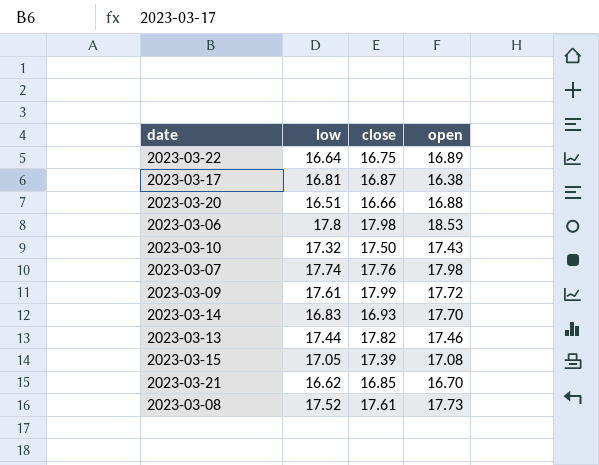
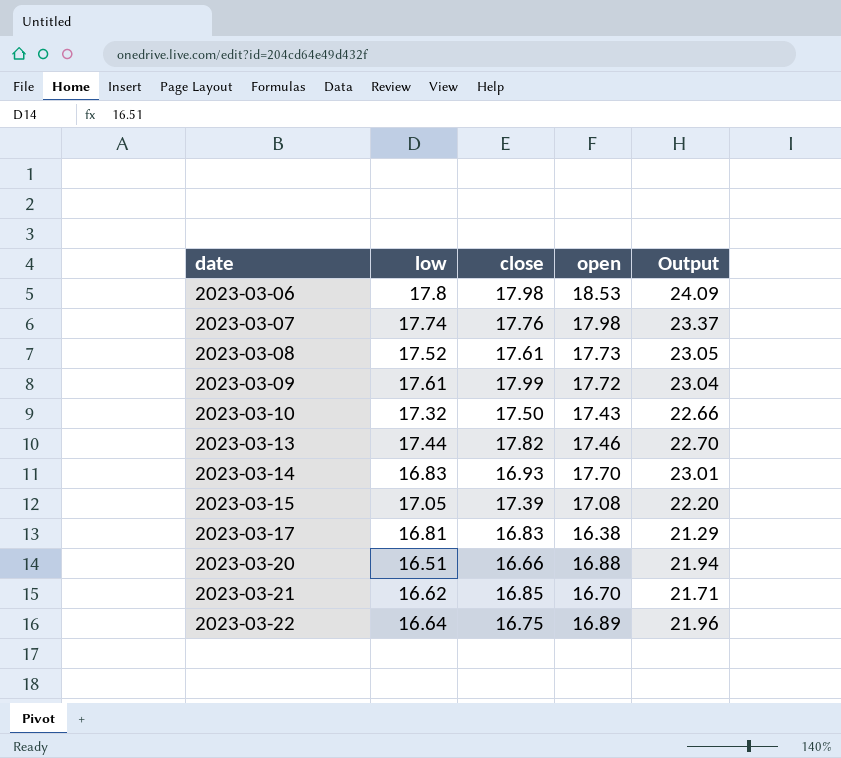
row order: none -> date ascending
column Output | formula: none -> [open] * 1.3
2023-03-17 | close: 16.87 -> 16.83

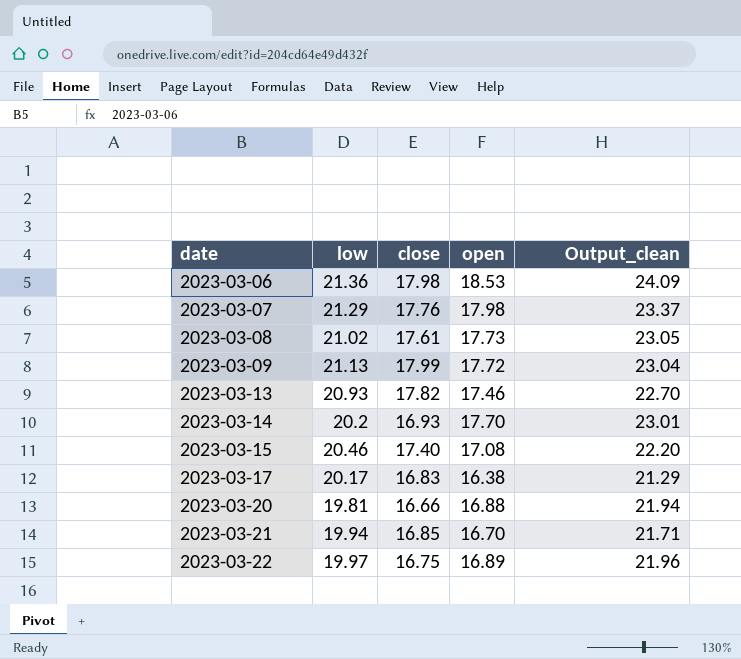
column name: Output -> Output_clean
row 2023-03-10: 17.32 | 17.50 | 17.43 | 22.66 -> none
2023-03-06 | low: 17.8 -> 21.36
2023-03-07 | low: 17.74 -> 21.29
2023-03-08 | low: 17.52 -> 21.02
2023-03-09 | low: 17.61 -> 21.13
2023-03-13 | low: 17.44 -> 20.93
2023-03-14 | low: 16.83 -> 20.2
2023-03-15 | low: 17.05 -> 20.46
2023-03-15 | close: 17.39 -> 17.40
2023-03-17 | low: 16.81 -> 20.17
2023-03-20 | low: 16.51 -> 19.81
2023-03-21 | low: 16.62 -> 19.94
2023-03-22 | low: 16.64 -> 19.97

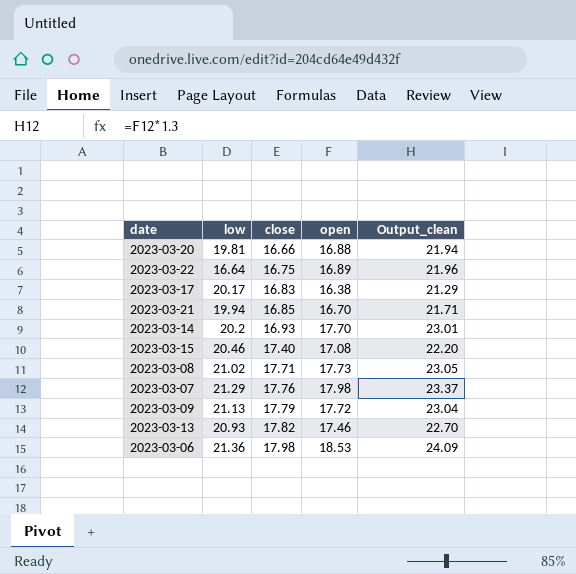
row order: date ascending -> close ascending
2023-03-22 | low: 19.97 -> 16.64
2023-03-08 | close: 17.61 -> 17.71
2023-03-09 | close: 17.99 -> 17.79

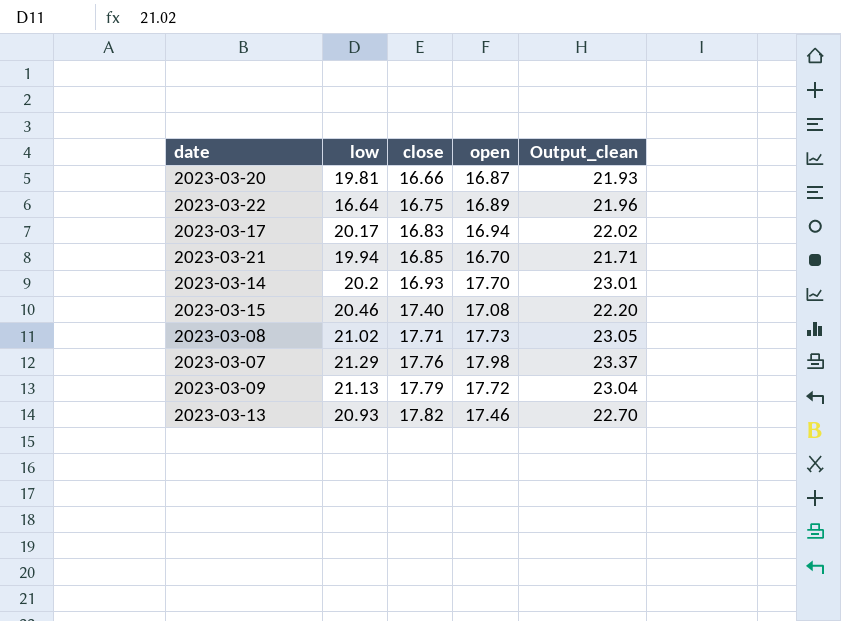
row 2023-03-06: 21.36 | 17.98 | 18.53 | 24.09 -> none
2023-03-20 | open: 16.88 -> 16.87
2023-03-20 | Output_clean: 21.94 -> 21.93
2023-03-17 | open: 16.38 -> 16.94
2023-03-17 | Output_clean: 21.29 -> 22.02

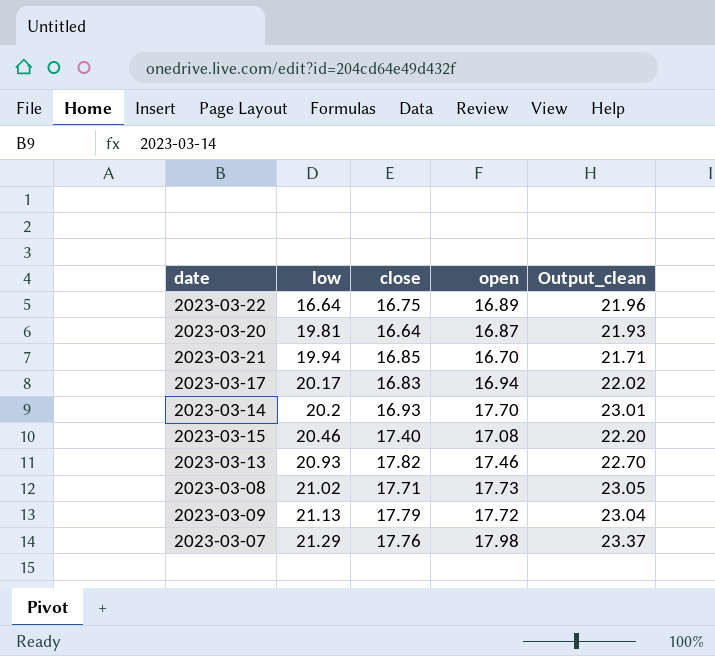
row order: close ascending -> low ascending
2023-03-20 | close: 16.66 -> 16.64

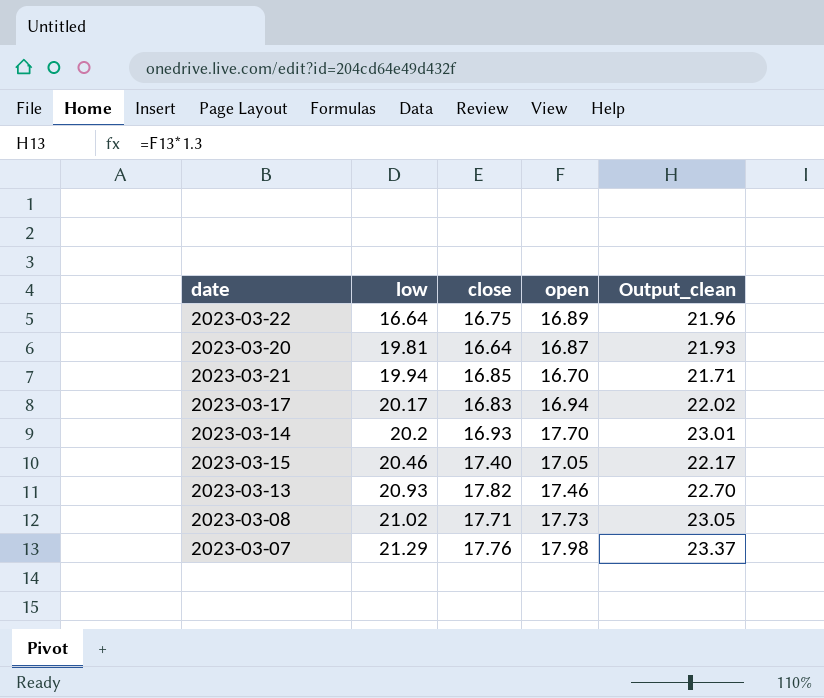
row 2023-03-09: 21.13 | 17.79 | 17.72 | 23.04 -> none
2023-03-15 | open: 17.08 -> 17.05
2023-03-15 | Output_clean: 22.20 -> 22.17

